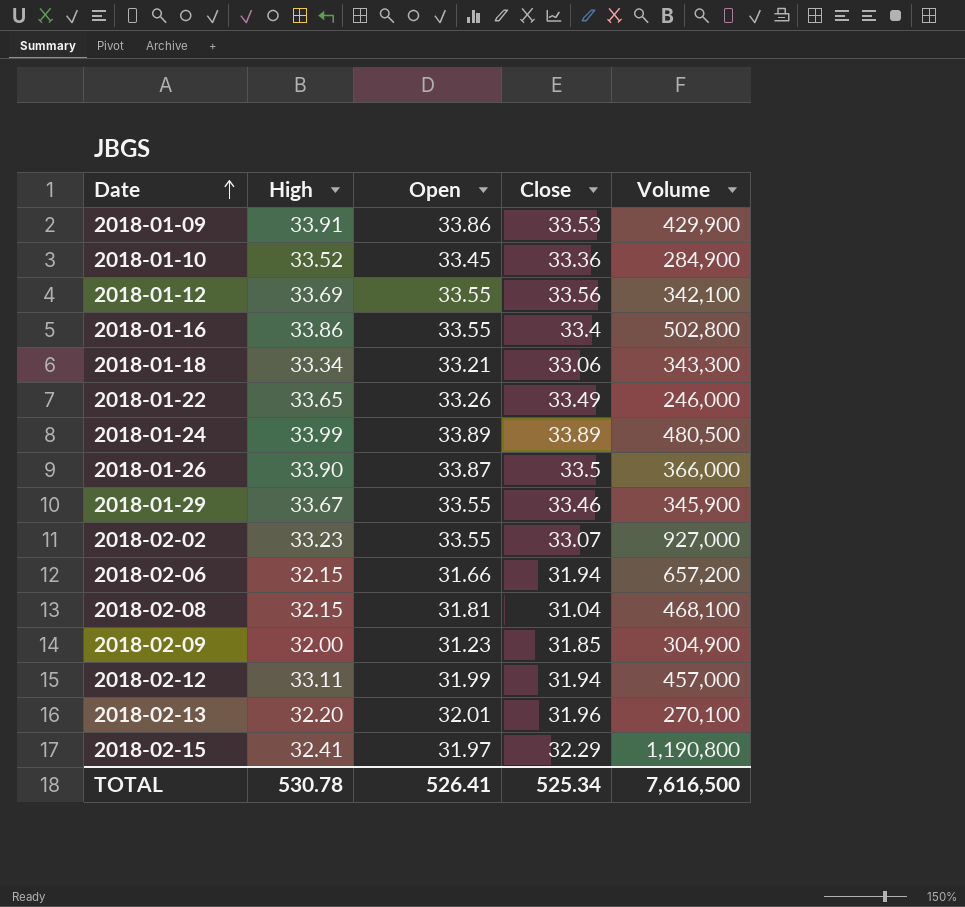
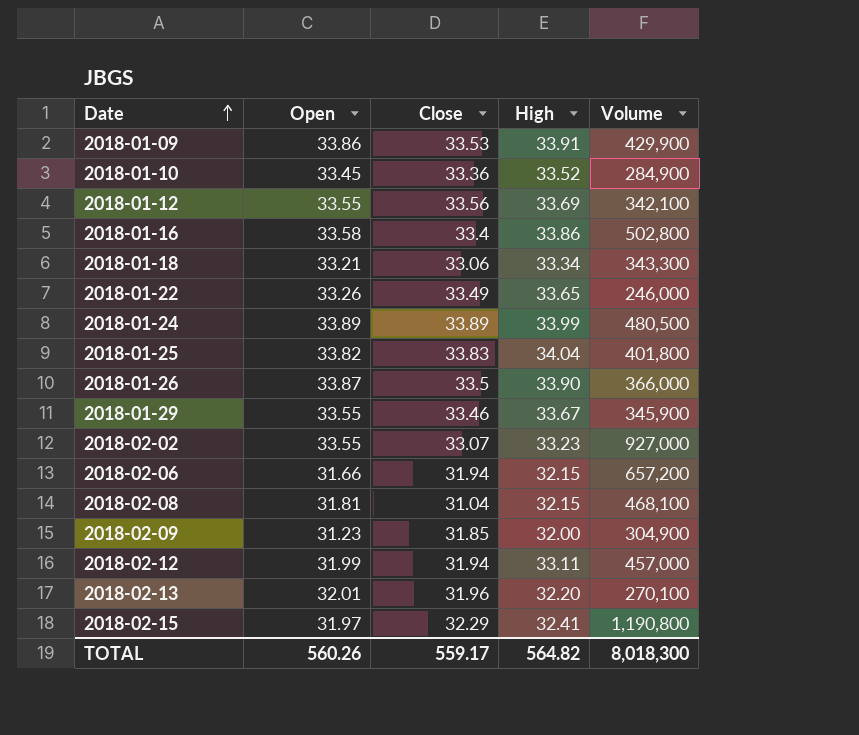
column High | position: 2 -> 4
2018-01-16 | Open: 33.55 -> 33.58
row 2018-01-25: none -> 33.82 | 33.83 | 34.04 | 401,800
TOTAL | Open: 526.41 -> 560.26
TOTAL | Close: 525.34 -> 559.17
TOTAL | High: 530.78 -> 564.82
TOTAL | Volume: 7,616,500 -> 8,018,300

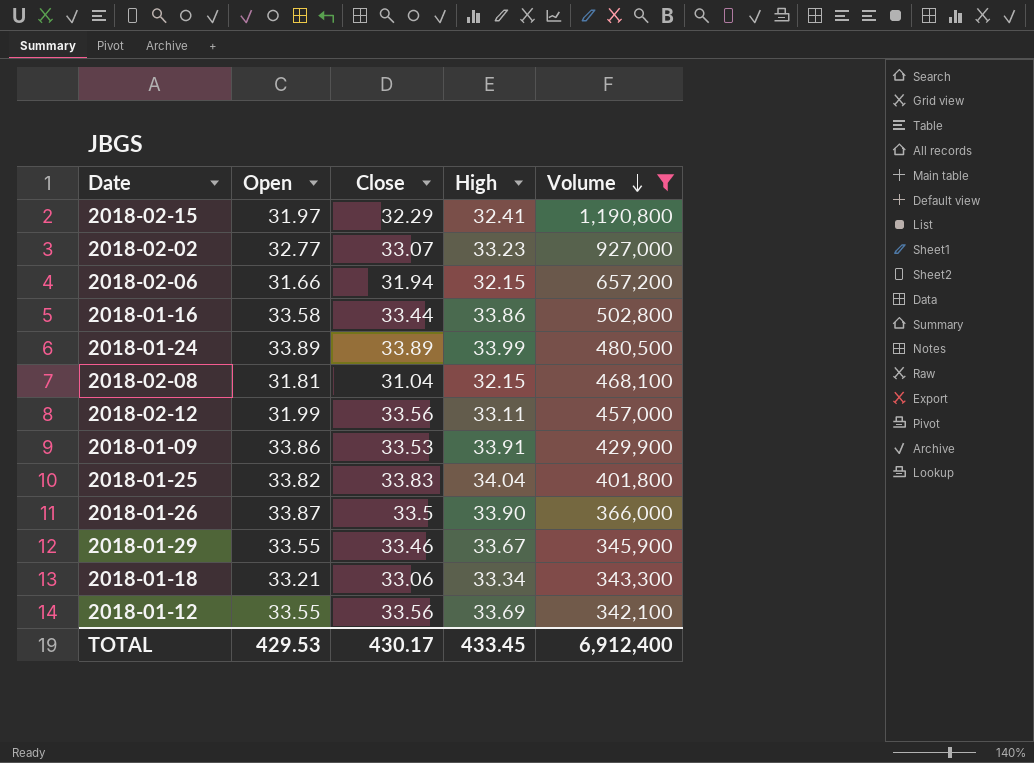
filter: none -> Volume >= 342,100
row order: Date ascending -> Volume descending
2018-02-02 | Open: 33.55 -> 32.77
2018-01-16 | Close: 33.4 -> 33.44
2018-02-12 | Close: 31.94 -> 33.56
TOTAL | Open: 560.26 -> 429.53
TOTAL | Close: 559.17 -> 430.17
TOTAL | High: 564.82 -> 433.45
TOTAL | Volume: 8,018,300 -> 6,912,400

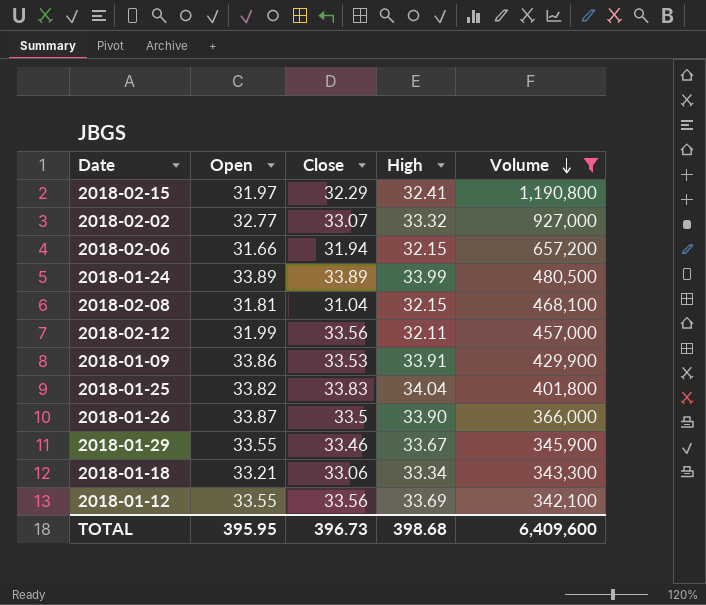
row 2018-01-16: 33.58 | 33.44 | 33.86 | 502,800 -> none
2018-02-02 | High: 33.23 -> 33.32
2018-02-12 | High: 33.11 -> 32.11
TOTAL | Open: 429.53 -> 395.95
TOTAL | Close: 430.17 -> 396.73
TOTAL | High: 433.45 -> 398.68
TOTAL | Volume: 6,912,400 -> 6,409,600

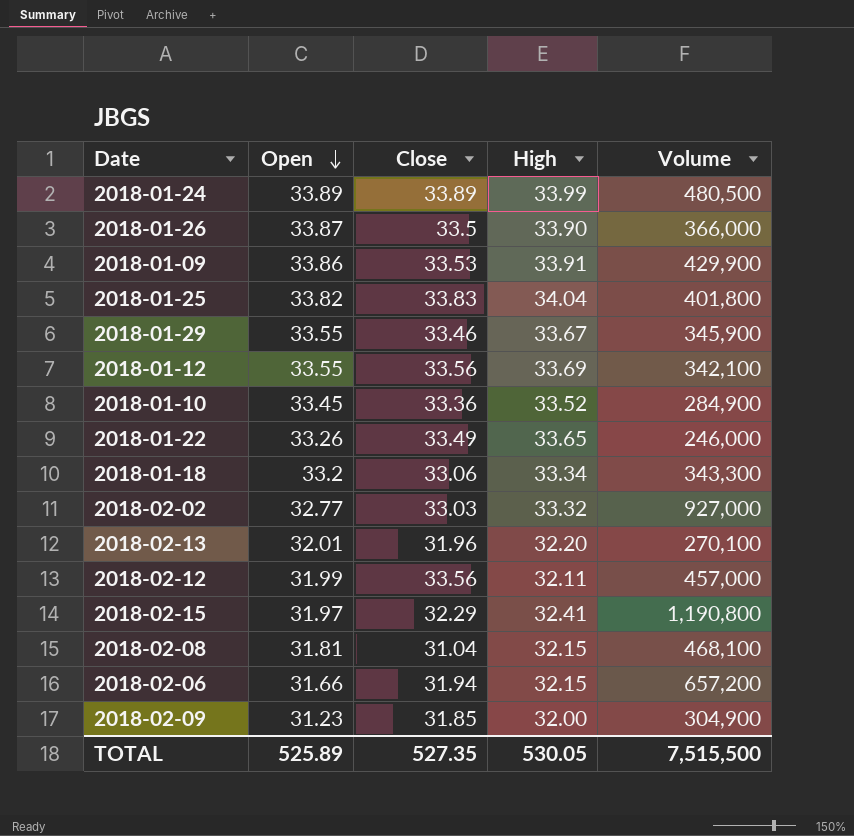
filter: Volume >= 342,100 -> none
row order: Volume descending -> Open descending
2018-01-18 | Open: 33.21 -> 33.2
2018-02-02 | Close: 33.07 -> 33.03
TOTAL | Open: 395.95 -> 525.89
TOTAL | Close: 396.73 -> 527.35
TOTAL | High: 398.68 -> 530.05
TOTAL | Volume: 6,409,600 -> 7,515,500

